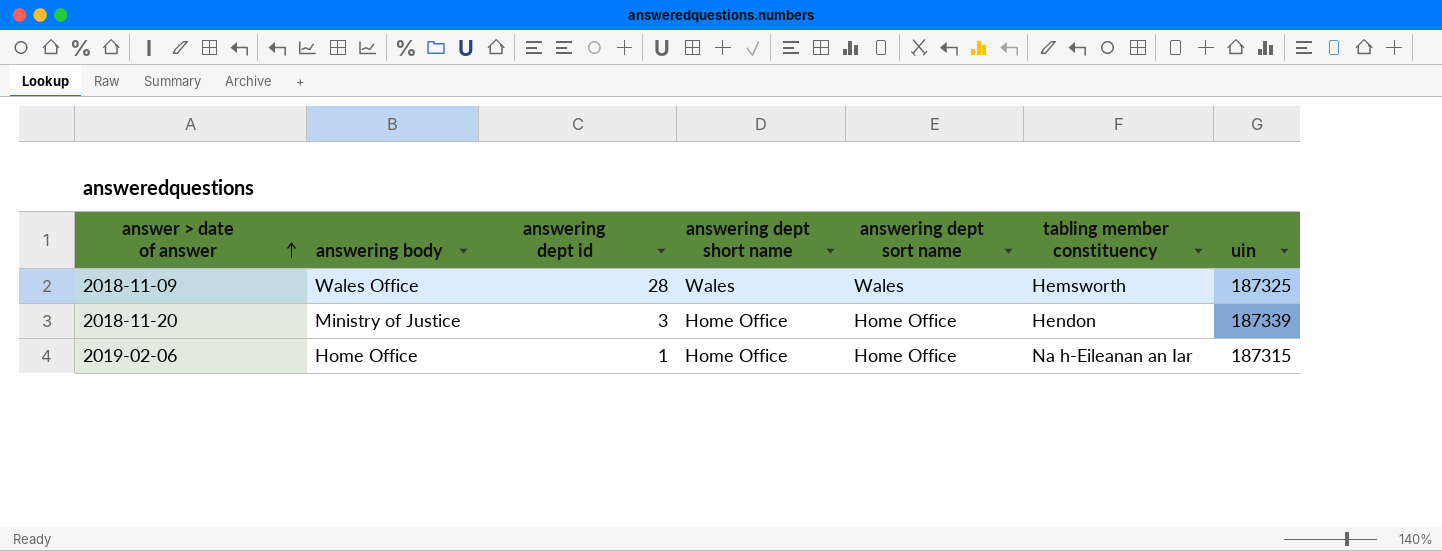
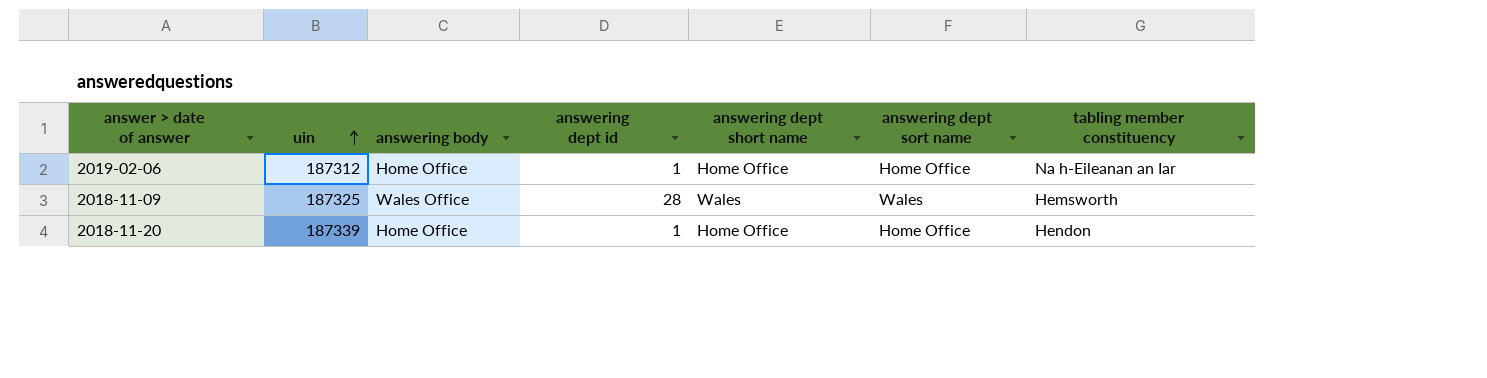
row order: answer > date of answer ascending -> uin ascending
column uin | position: 7 -> 2
2019-02-06 | uin: 187315 -> 187312
2018-11-20 | answering body: Ministry of Justice -> Home Office
2018-11-20 | answering dept id: 3 -> 1

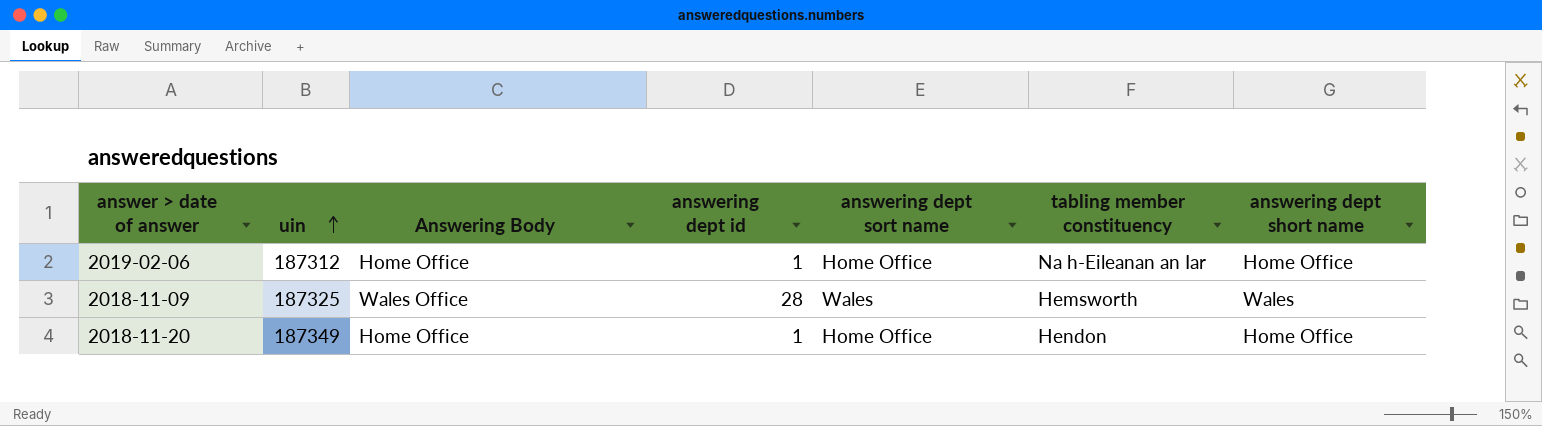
column name: answering body -> Answering Body
column answering dept short name | position: 5 -> 7
2018-11-20 | uin: 187339 -> 187349

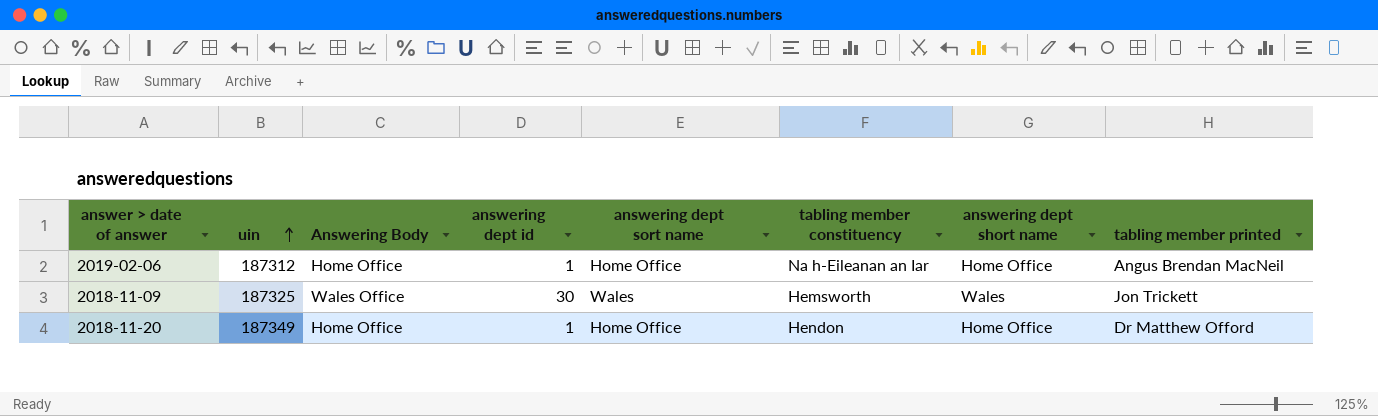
column tabling member printed | position: none -> 8
2018-11-09 | answering dept id: 28 -> 30

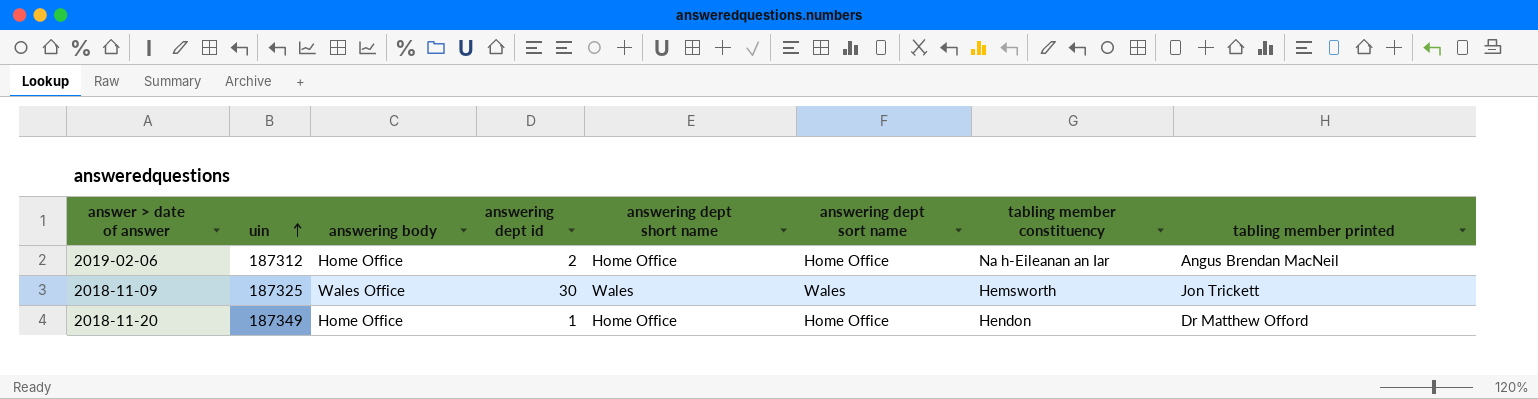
column name: Answering Body -> answering body
column answering dept short name | position: 7 -> 5
2019-02-06 | answering dept id: 1 -> 2

